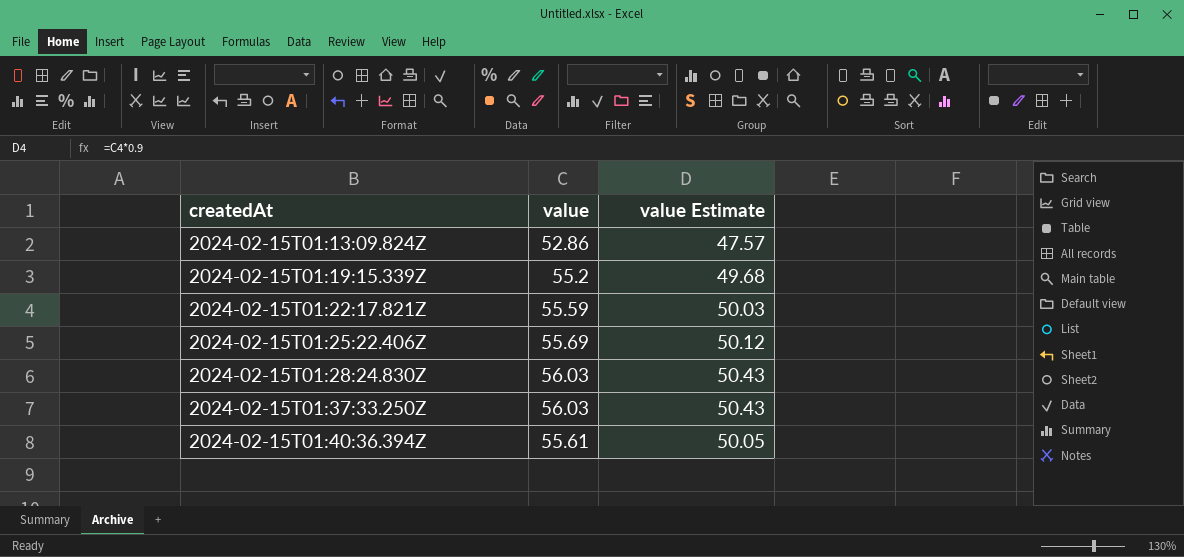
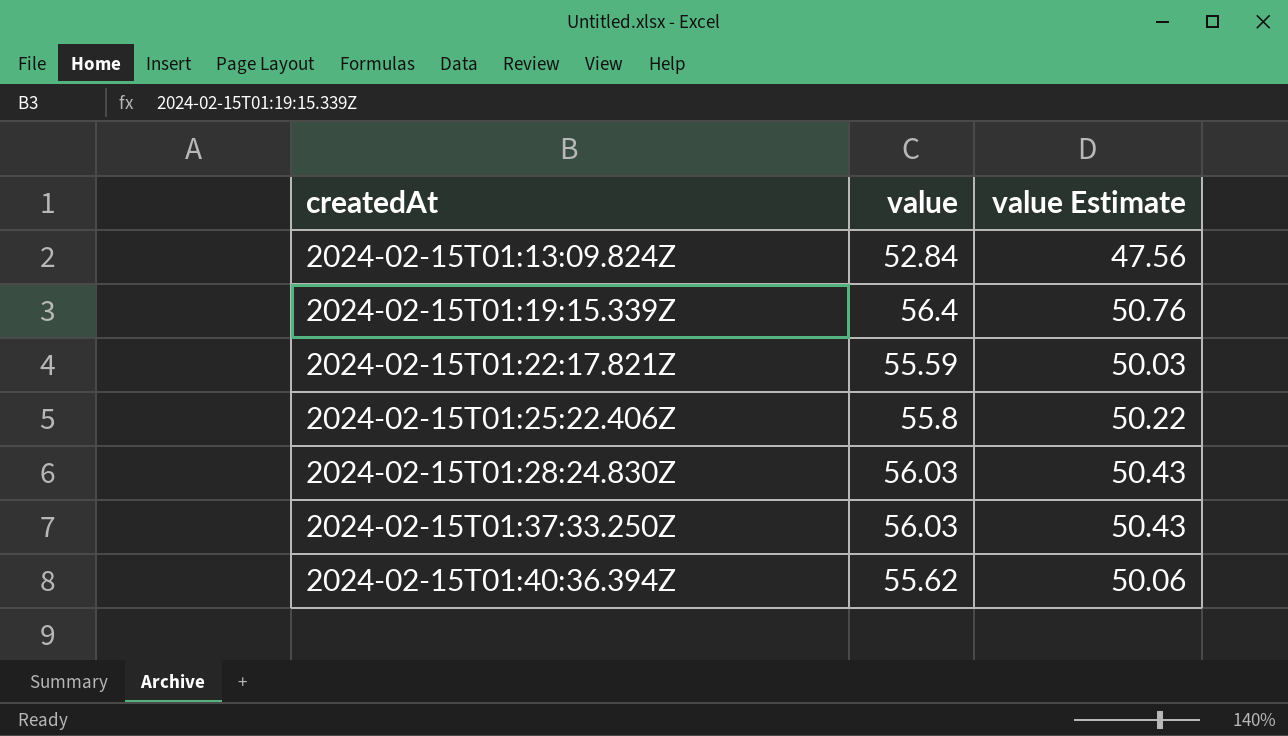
2024-02-15T01:13:09.824Z | value: 52.86 -> 52.84
2024-02-15T01:13:09.824Z | value Estimate: 47.57 -> 47.56
2024-02-15T01:19:15.339Z | value: 55.2 -> 56.4
2024-02-15T01:19:15.339Z | value Estimate: 49.68 -> 50.76
2024-02-15T01:25:22.406Z | value: 55.69 -> 55.8
2024-02-15T01:25:22.406Z | value Estimate: 50.12 -> 50.22
2024-02-15T01:40:36.394Z | value: 55.61 -> 55.62
2024-02-15T01:40:36.394Z | value Estimate: 50.05 -> 50.06

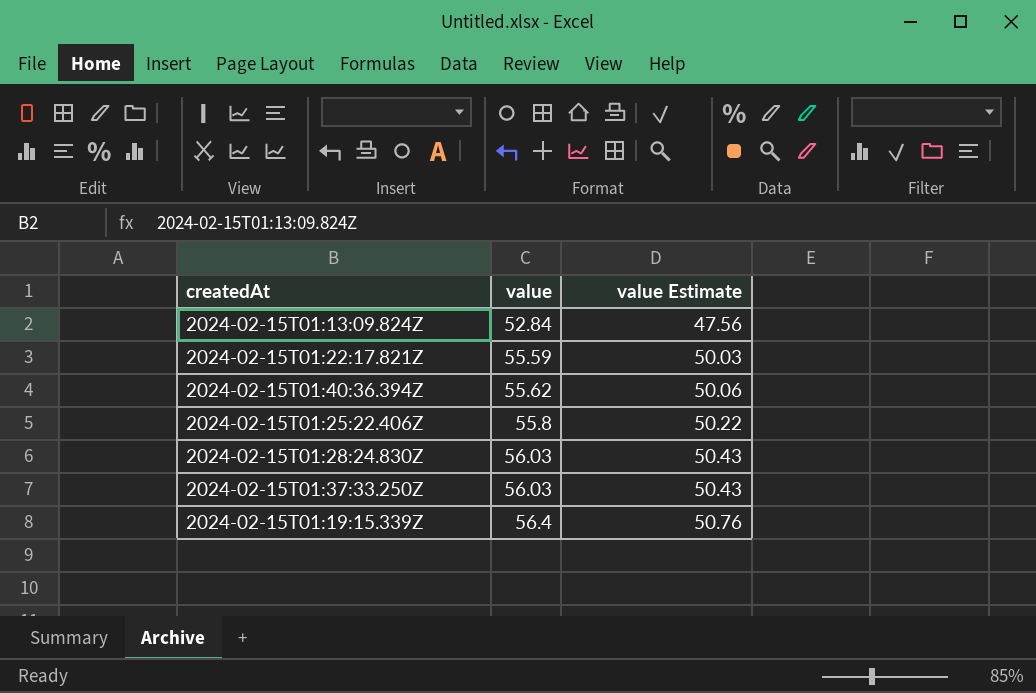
row order: createdAt ascending -> value ascending

